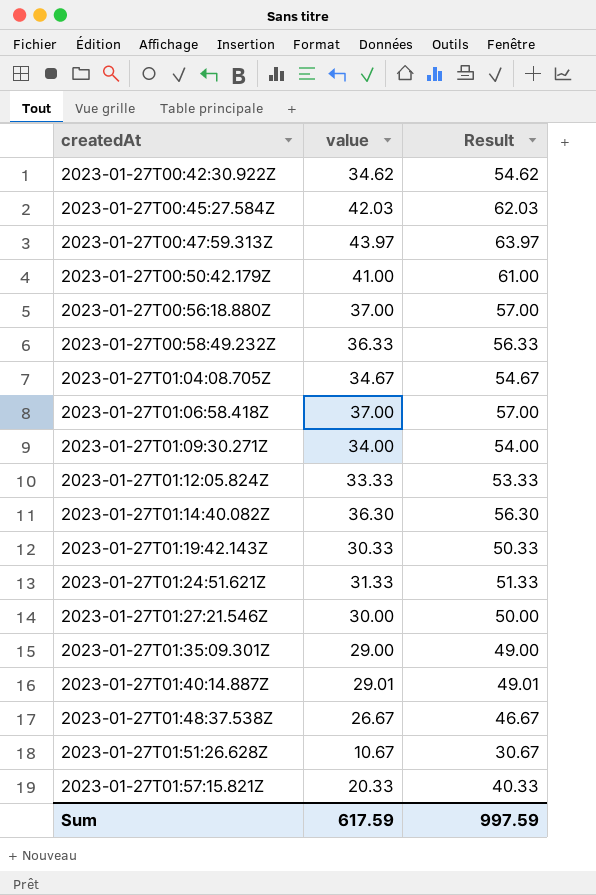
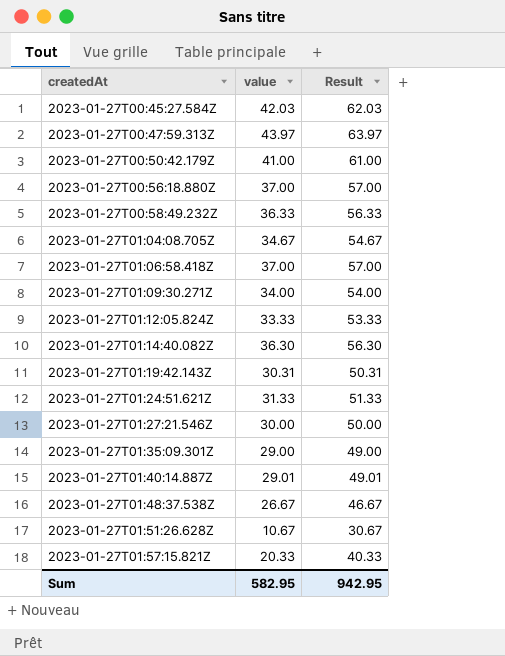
row 2023-01-27T00:42:30.922Z: 34.62 | 54.62 -> none
2023-01-27T01:19:42.143Z | value: 30.33 -> 30.31
2023-01-27T01:19:42.143Z | Result: 50.33 -> 50.31
Sum | value: 617.59 -> 582.95
Sum | Result: 997.59 -> 942.95

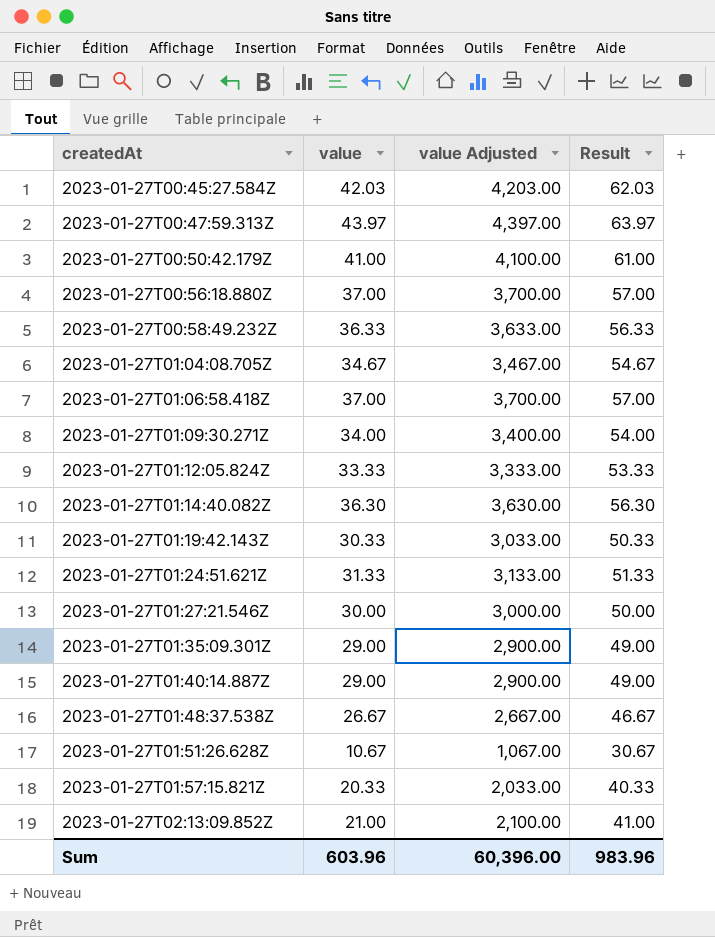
column value Adjusted | formula: none -> [value] * 100
2023-01-27T01:19:42.143Z | value: 30.31 -> 30.33
2023-01-27T01:19:42.143Z | Result: 50.31 -> 50.33
2023-01-27T01:40:14.887Z | value: 29.01 -> 29.00
2023-01-27T01:40:14.887Z | Result: 49.01 -> 49.00
row 2023-01-27T02:13:09.852Z: none -> 21.00 | 2,100.00 | 41.00
Sum | value: 582.95 -> 603.96
Sum | Result: 942.95 -> 983.96

